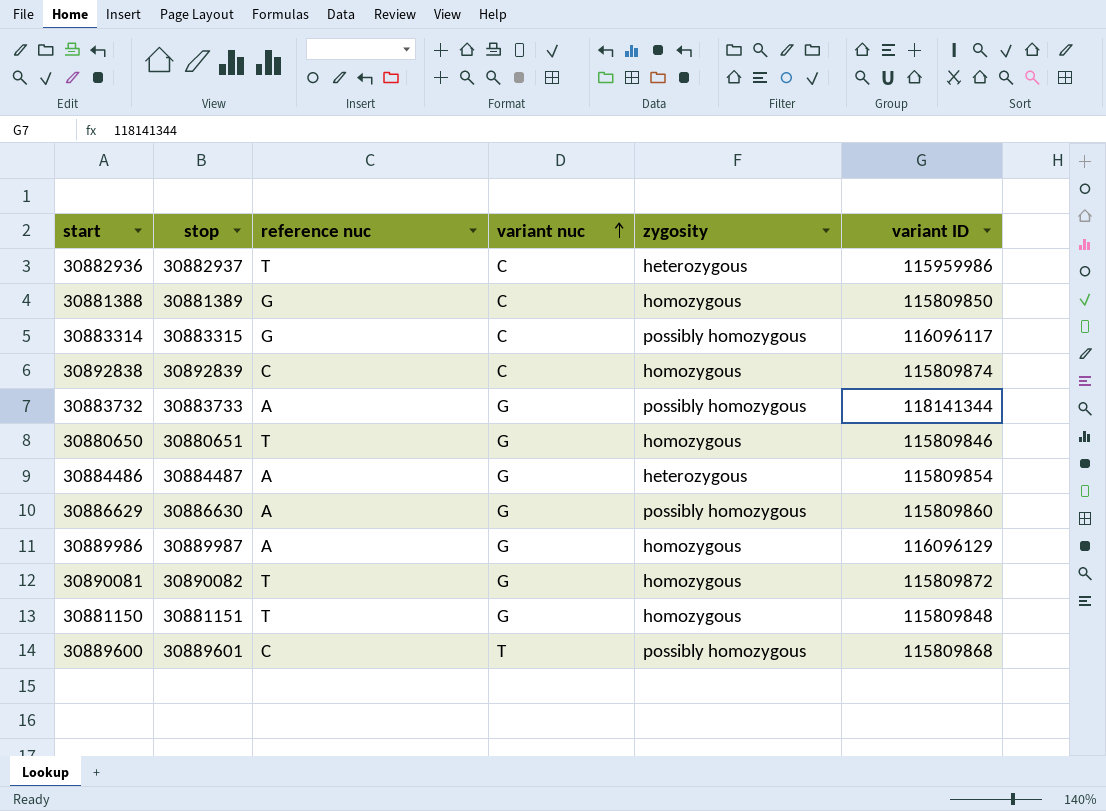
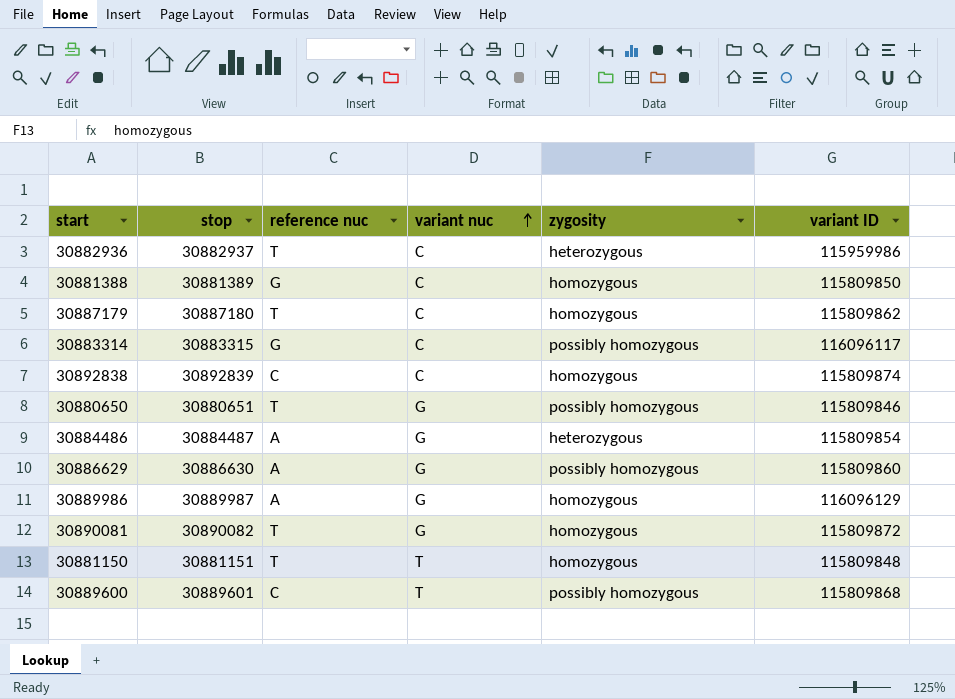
row 30883732: 30883733 | A | G | possibly homozygous | 118141344 -> none
row 30887179: none -> 30887180 | T | C | homozygous | 115809862
30880650 | zygosity: homozygous -> possibly homozygous
30881150 | variant nuc: G -> T

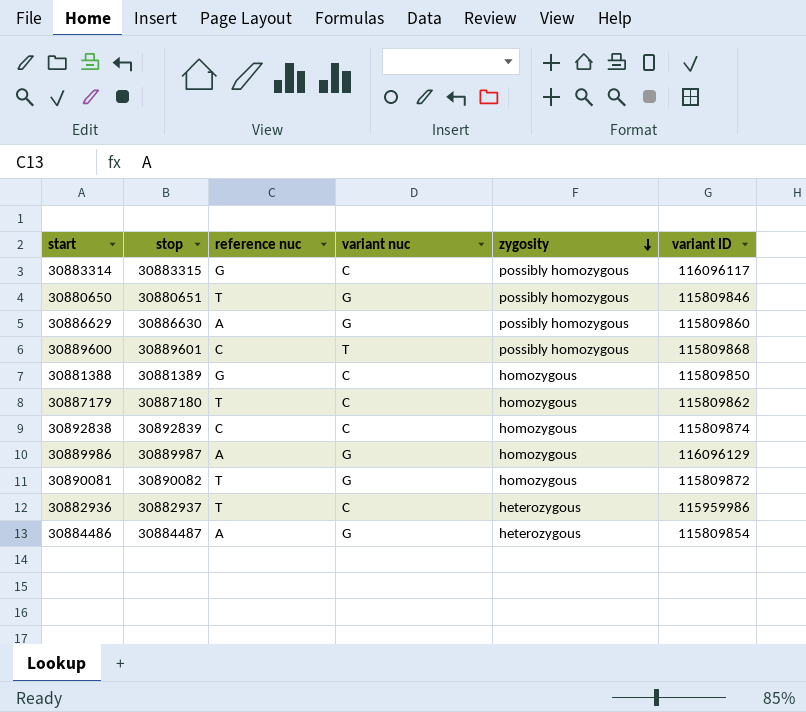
row order: variant nuc ascending -> zygosity descending
row 30881150: 30881151 | T | T | homozygous | 115809848 -> none

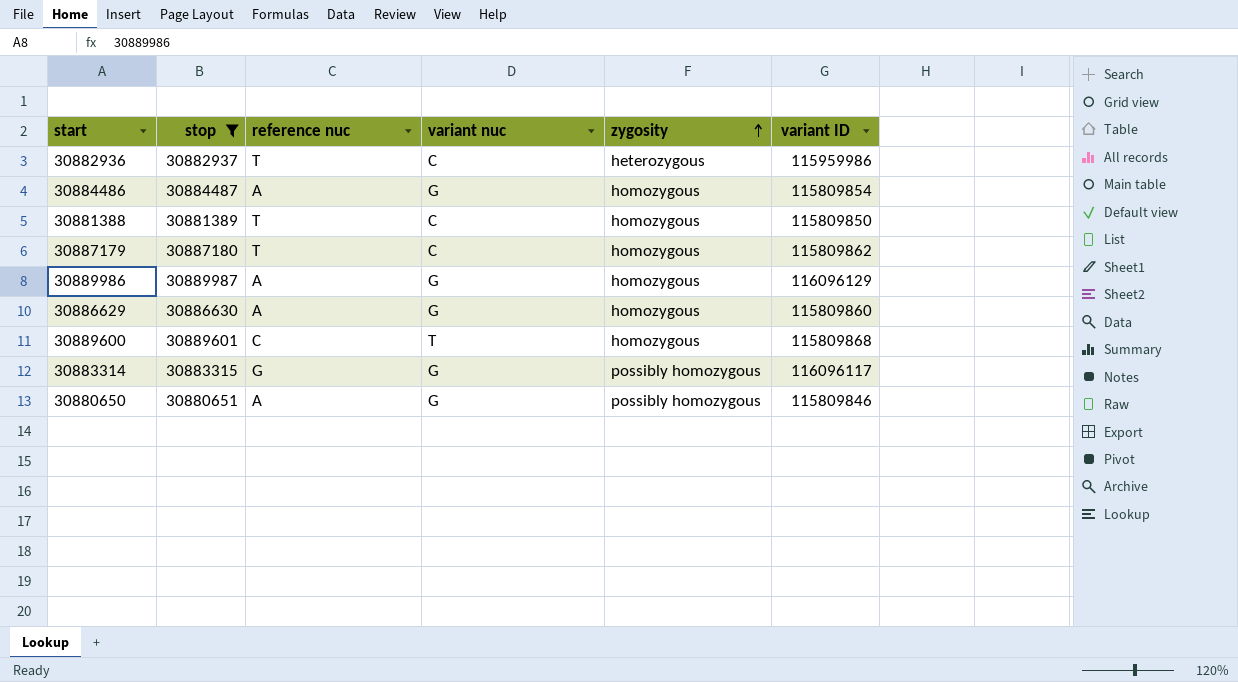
filter: none -> stop <= 30889987
row order: zygosity descending -> zygosity ascending
30884486 | zygosity: heterozygous -> homozygous
30881388 | reference nuc: G -> T
30886629 | zygosity: possibly homozygous -> homozygous
30889600 | zygosity: possibly homozygous -> homozygous
30883314 | variant nuc: C -> G
30880650 | reference nuc: T -> A

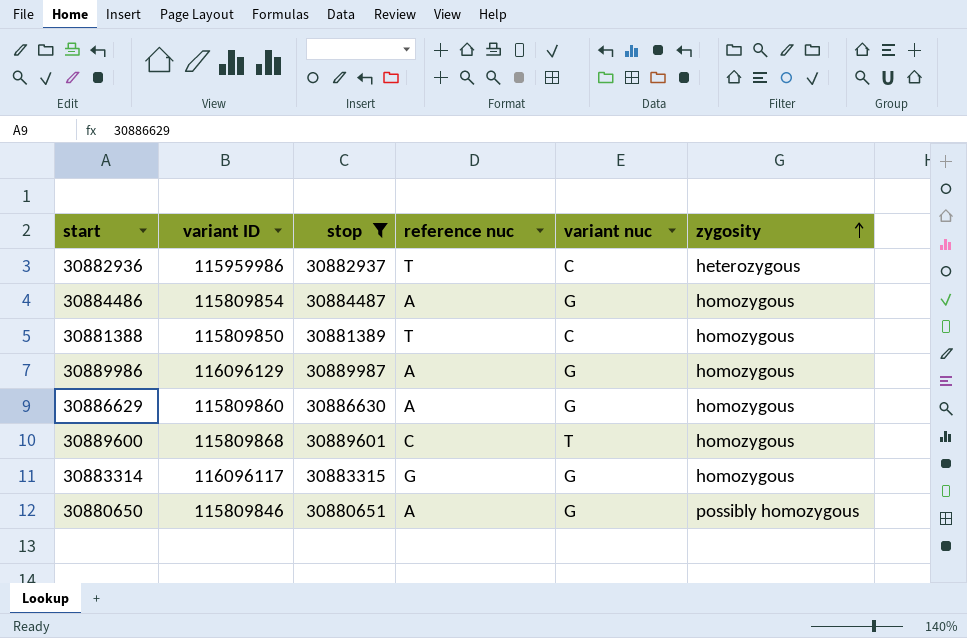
column variant ID | position: 6 -> 2
row 30887179: 30887180 | T | C | homozygous | 115809862 -> none
30883314 | zygosity: possibly homozygous -> homozygous

